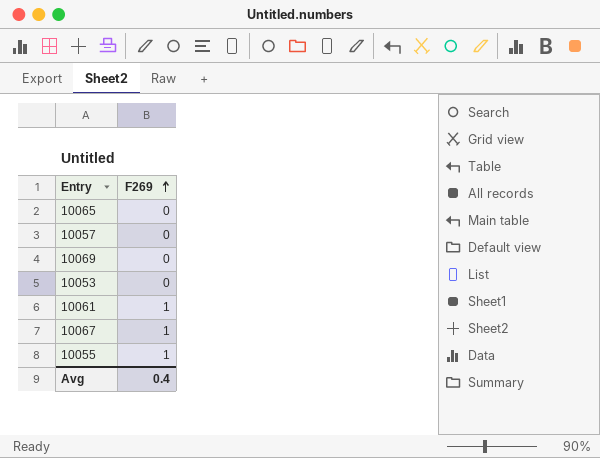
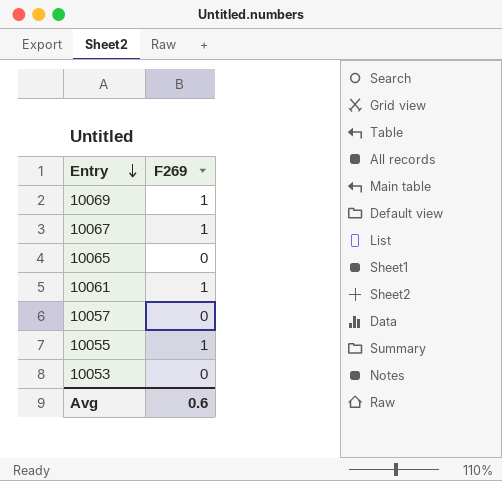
row order: F269 ascending -> Entry descending
10069 | F269: 0 -> 1
Avg | F269: 0.4 -> 0.6

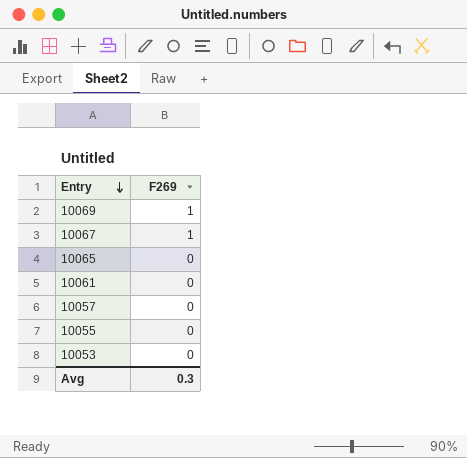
10061 | F269: 1 -> 0
10055 | F269: 1 -> 0
Avg | F269: 0.6 -> 0.3

